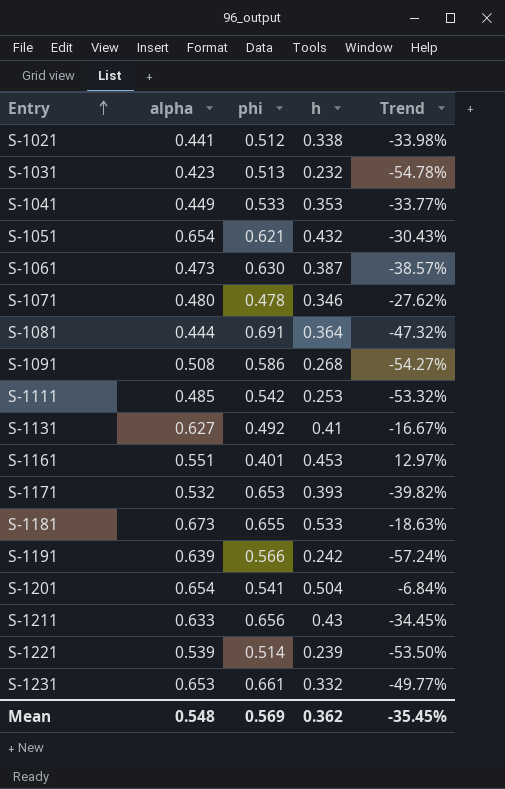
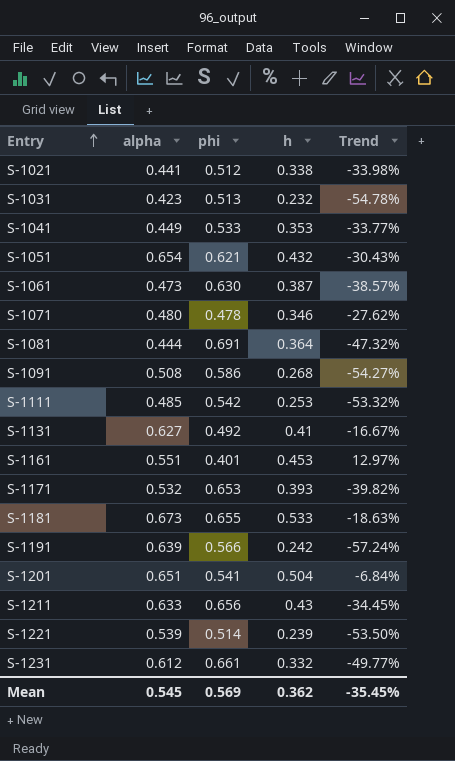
S-1201 | alpha: 0.654 -> 0.651
S-1231 | alpha: 0.653 -> 0.612
Mean | alpha: 0.548 -> 0.545

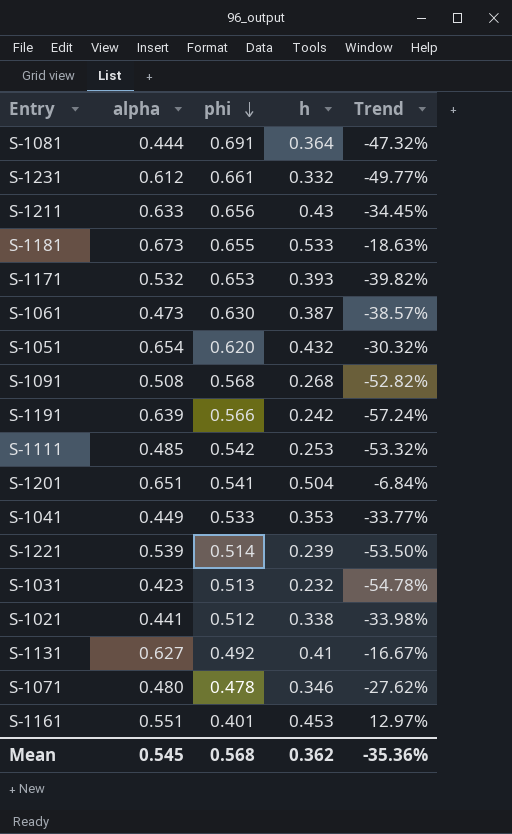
row order: Entry ascending -> phi descending
S-1051 | phi: 0.621 -> 0.620
S-1051 | Trend: -30.43% -> -30.32%
S-1091 | phi: 0.586 -> 0.568
S-1091 | Trend: -54.27% -> -52.82%
Mean | phi: 0.569 -> 0.568
Mean | Trend: -35.45% -> -35.36%

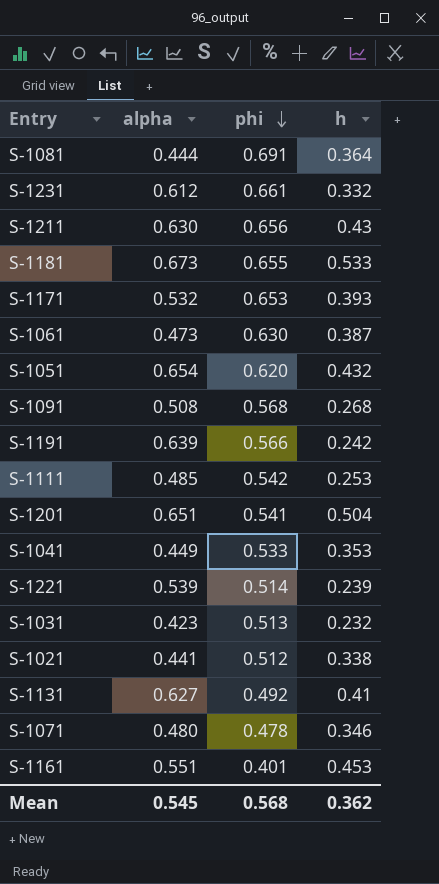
column Trend | formula: ([h] - [phi]) / [phi] -> none
S-1211 | alpha: 0.633 -> 0.630

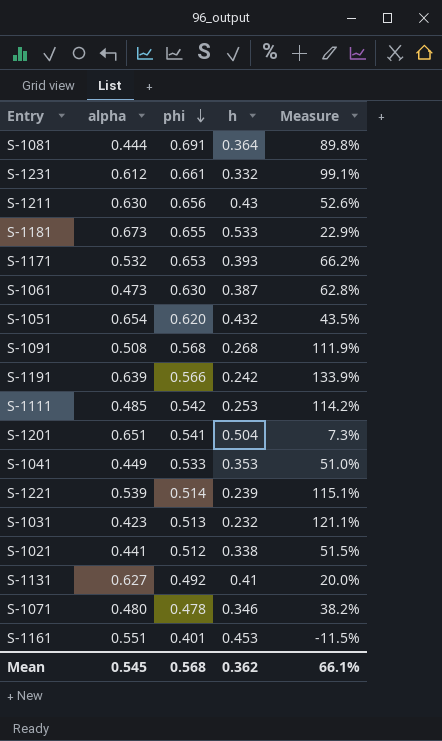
column Measure | formula: none -> ([phi] - [h]) / [h]

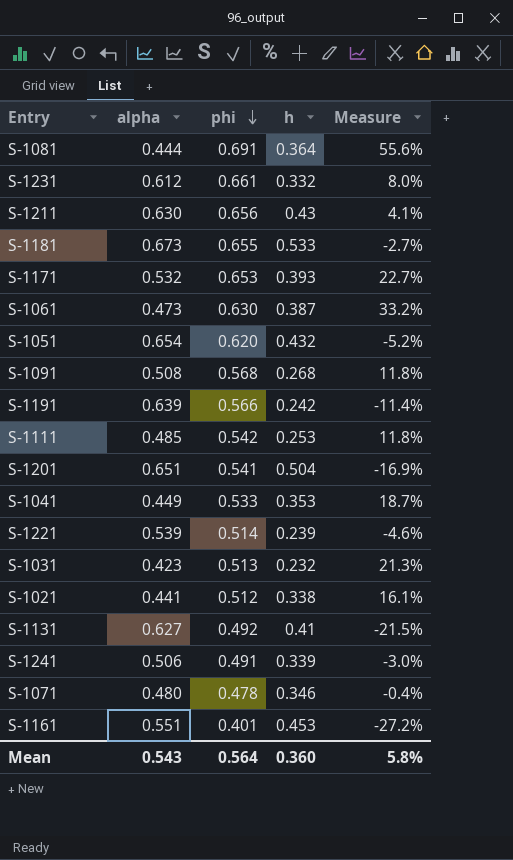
column Measure | formula: ([phi] - [h]) / [h] -> ([phi] - [alpha]) / [alpha]
row S-1241: none -> 0.506 | 0.491 | 0.339 | -3.0%
Mean | alpha: 0.545 -> 0.543
Mean | phi: 0.568 -> 0.564
Mean | h: 0.362 -> 0.360
Mean | Measure: 66.1% -> 5.8%

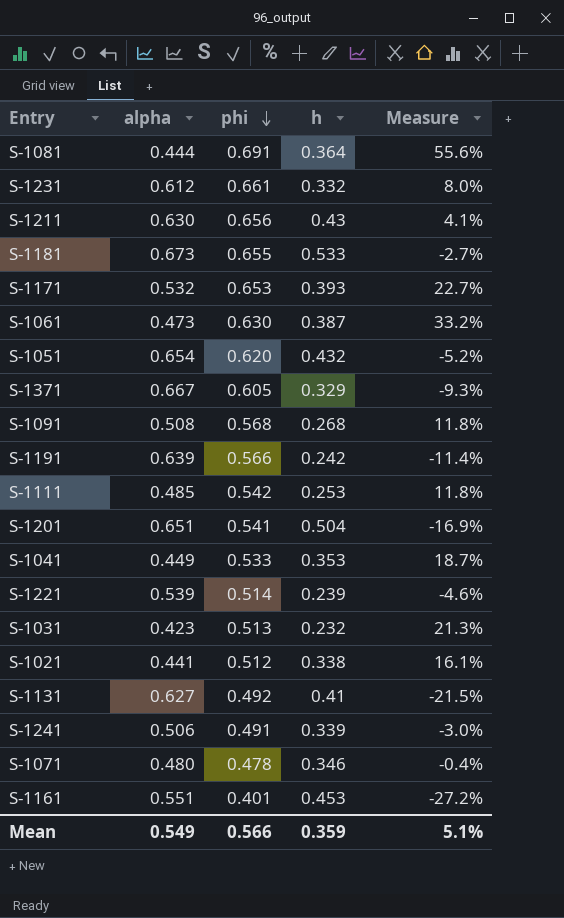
row S-1371: none -> 0.667 | 0.605 | 0.329 | -9.3%
Mean | alpha: 0.543 -> 0.549
Mean | phi: 0.564 -> 0.566
Mean | h: 0.360 -> 0.359
Mean | Measure: 5.8% -> 5.1%

